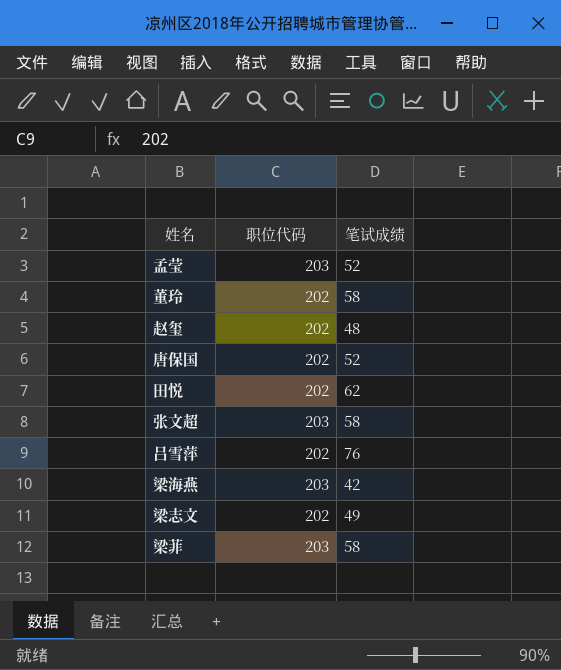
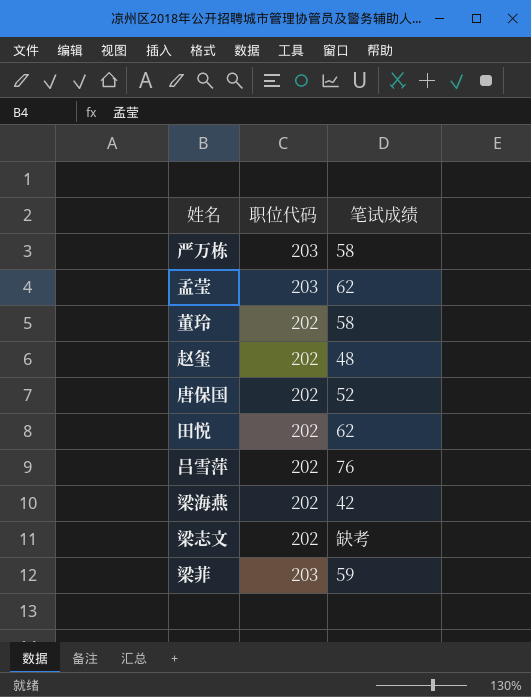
row 张文超: 203 | 58 -> none
row 严万栋: none -> 203 | 58
孟莹 | 笔试成绩: 52 -> 62
梁海燕 | 职位代码: 203 -> 202
梁志文 | 笔试成绩: 49 -> 缺考
梁菲 | 笔试成绩: 58 -> 59

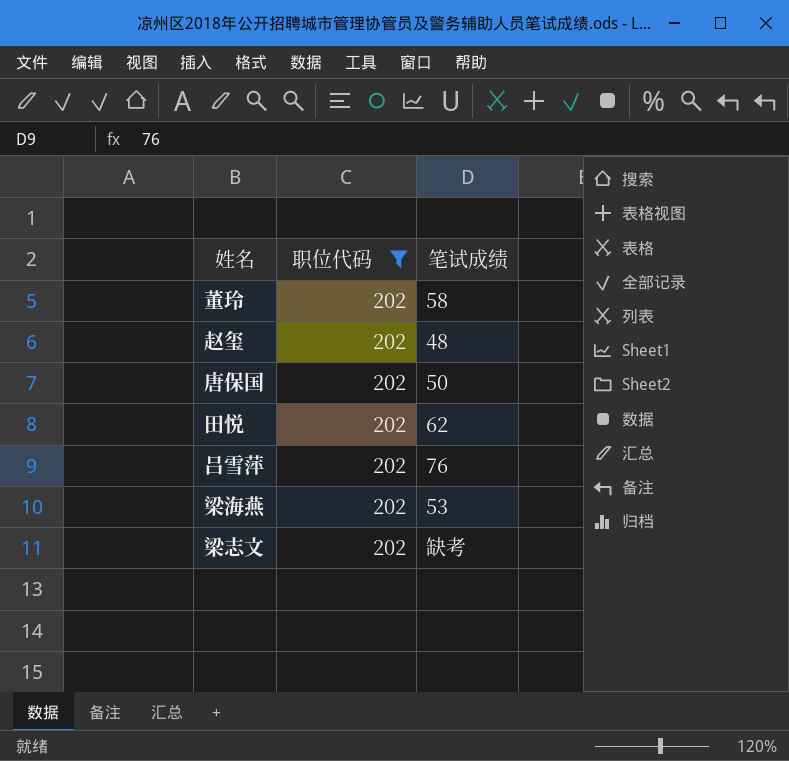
filter: none -> 职位代码 = 202
唐保国 | 笔试成绩: 52 -> 50
梁海燕 | 笔试成绩: 42 -> 53

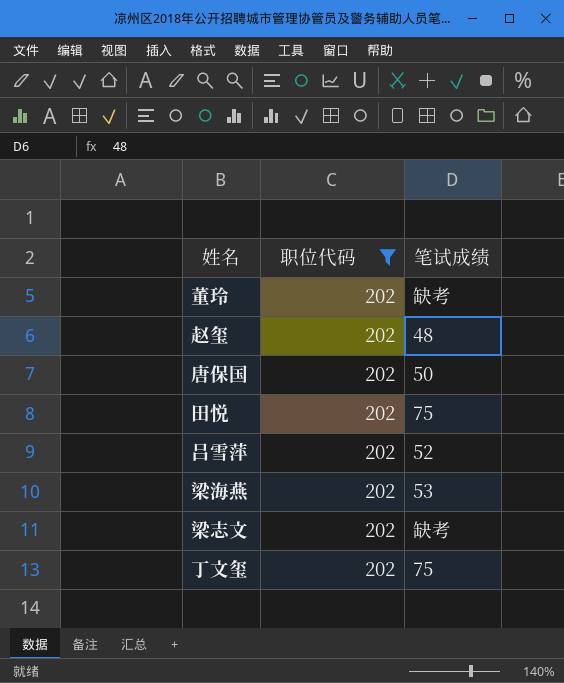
董玲 | 笔试成绩: 58 -> 缺考
田悦 | 笔试成绩: 62 -> 75
吕雪萍 | 笔试成绩: 76 -> 52
row 丁文玺: none -> 202 | 75

